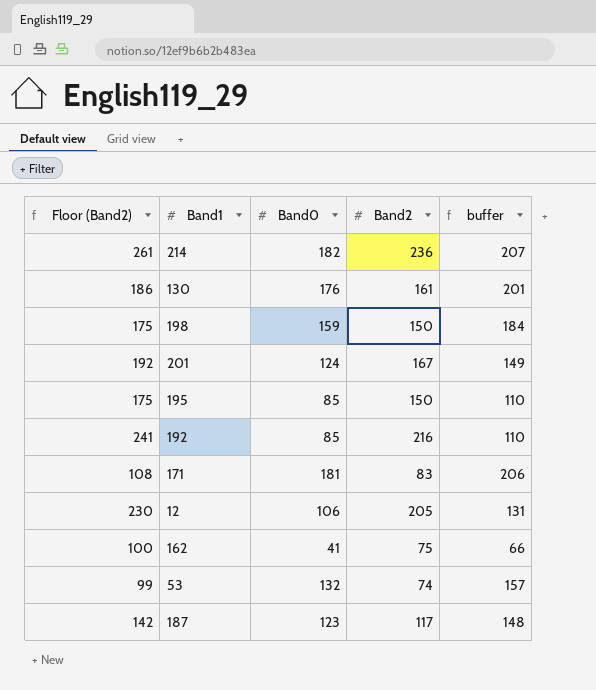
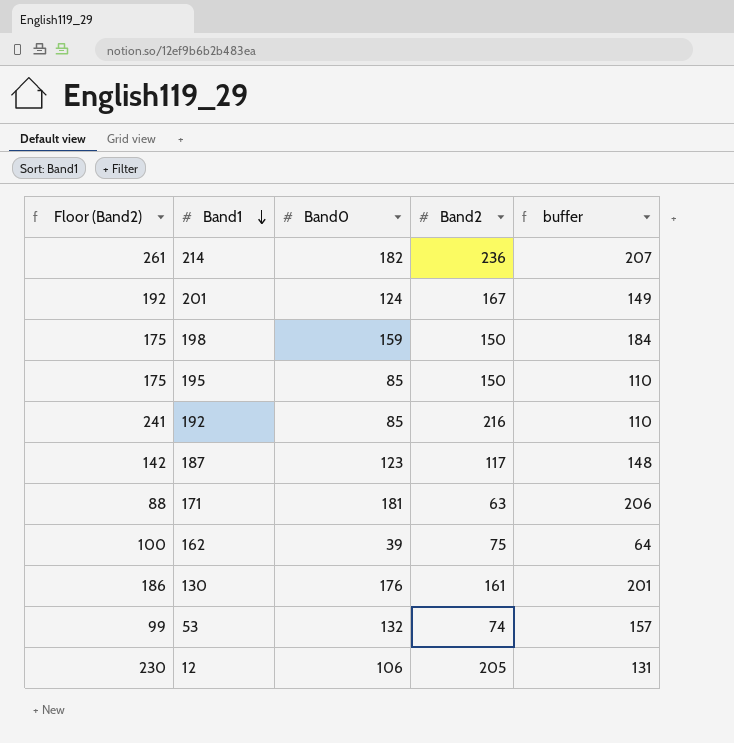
row order: none -> Band1 descending
171 | Floor (Band2): 108 -> 88
171 | Band2: 83 -> 63
162 | Band0: 41 -> 39
162 | buffer: 66 -> 64

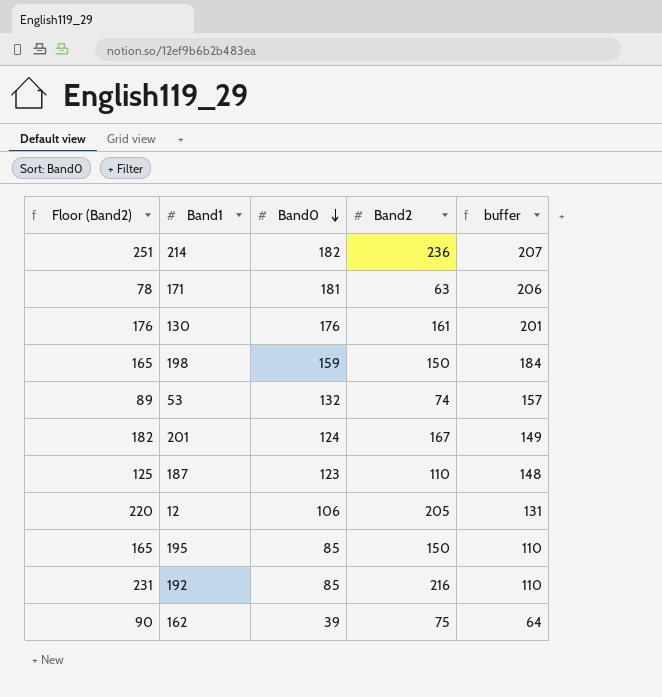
row order: Band1 descending -> Band0 descending
column Floor (Band2) | formula: [Band2] + 25 -> [Band2] + 15
187 | Band2: 117 -> 110

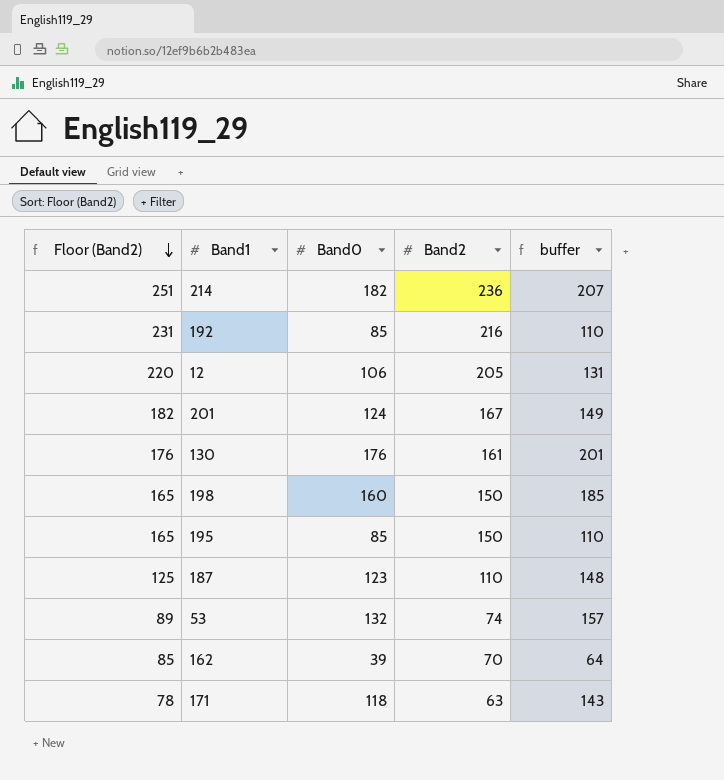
row order: Band0 descending -> Floor (Band2) descending
198 | Band0: 159 -> 160
198 | buffer: 184 -> 185
162 | Floor (Band2): 90 -> 85
162 | Band2: 75 -> 70
171 | Band0: 181 -> 118
171 | buffer: 206 -> 143

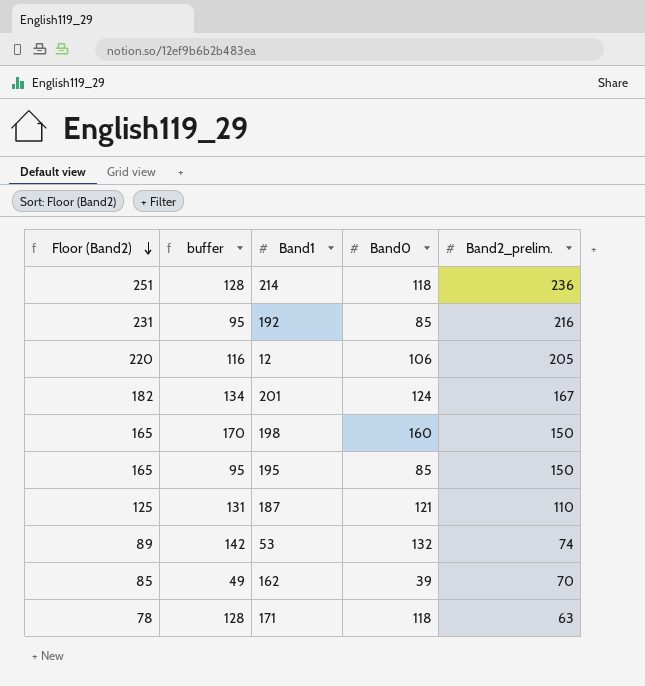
column buffer | formula: [Band0] + 25 -> [Band0] + 10
column buffer | position: 5 -> 2
column name: Band2 -> Band2_prelim.
row 130: 176 | 176 | 161 | 201 -> none
214 | Band0: 182 -> 118
187 | Band0: 123 -> 121

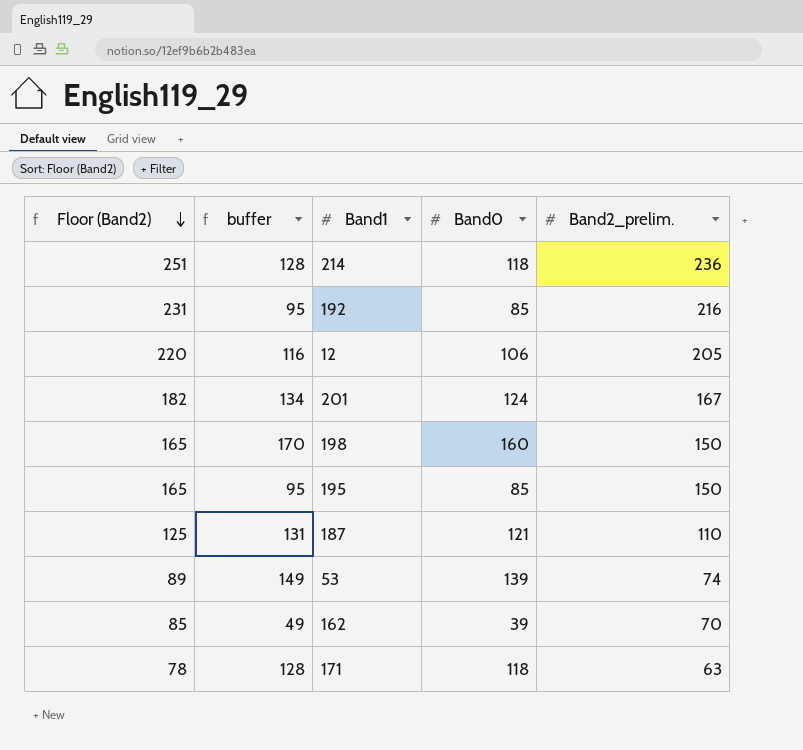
53 | buffer: 142 -> 149
53 | Band0: 132 -> 139

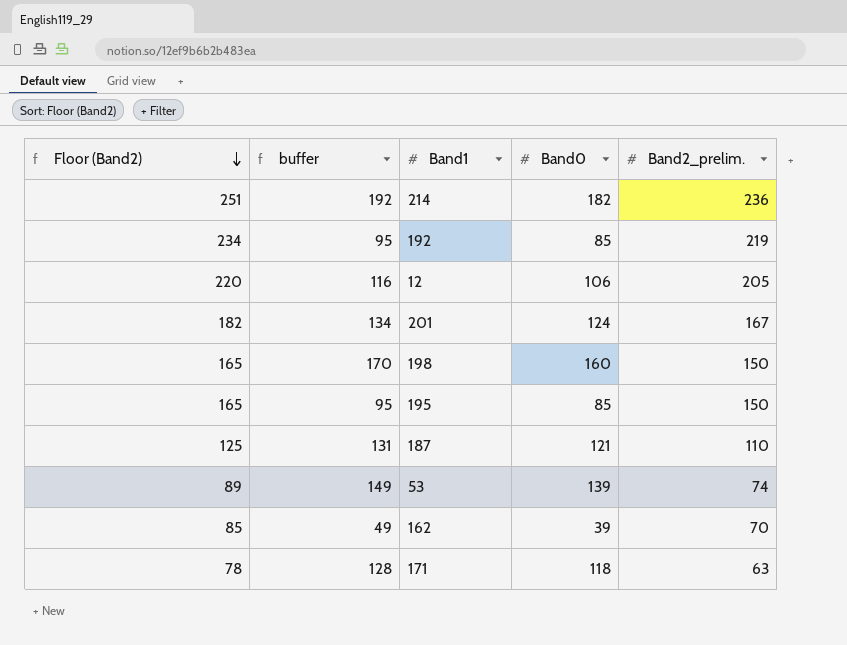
214 | buffer: 128 -> 192
214 | Band0: 118 -> 182
192 | Floor (Band2): 231 -> 234
192 | Band2_prelim.: 216 -> 219

